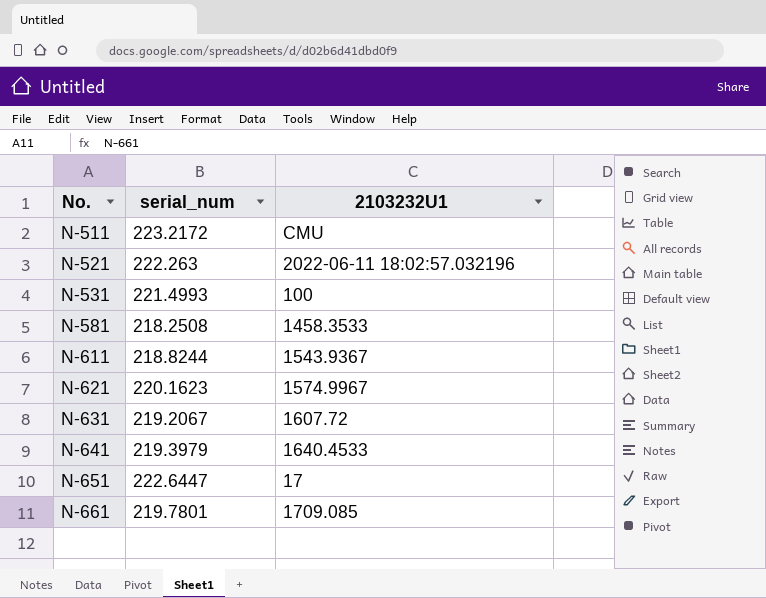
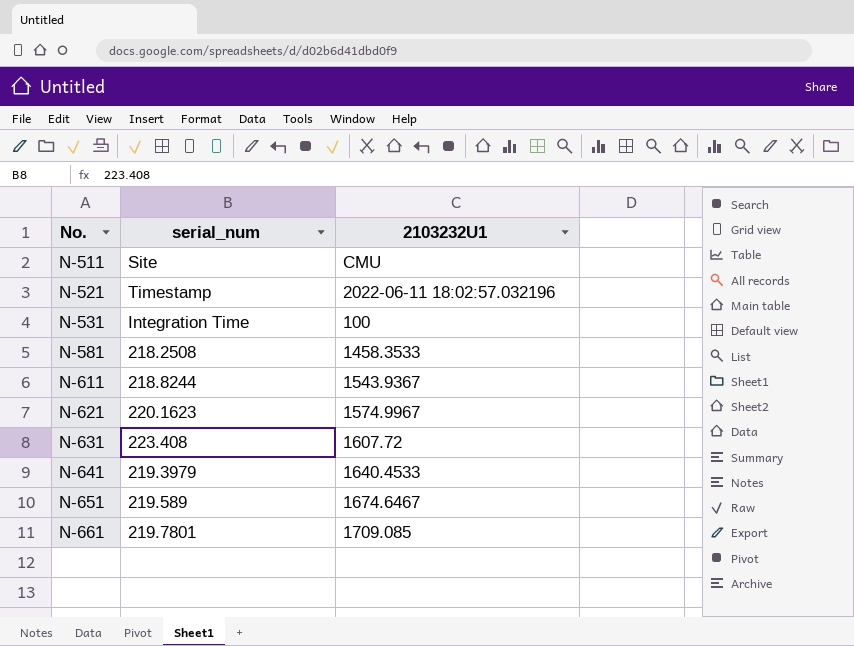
N-511 | serial_num: 223.2172 -> Site
N-521 | serial_num: 222.263 -> Timestamp
N-531 | serial_num: 221.4993 -> Integration Time
N-631 | serial_num: 219.2067 -> 223.408
N-651 | serial_num: 222.6447 -> 219.589
N-651 | 2103232U1: 17 -> 1674.6467

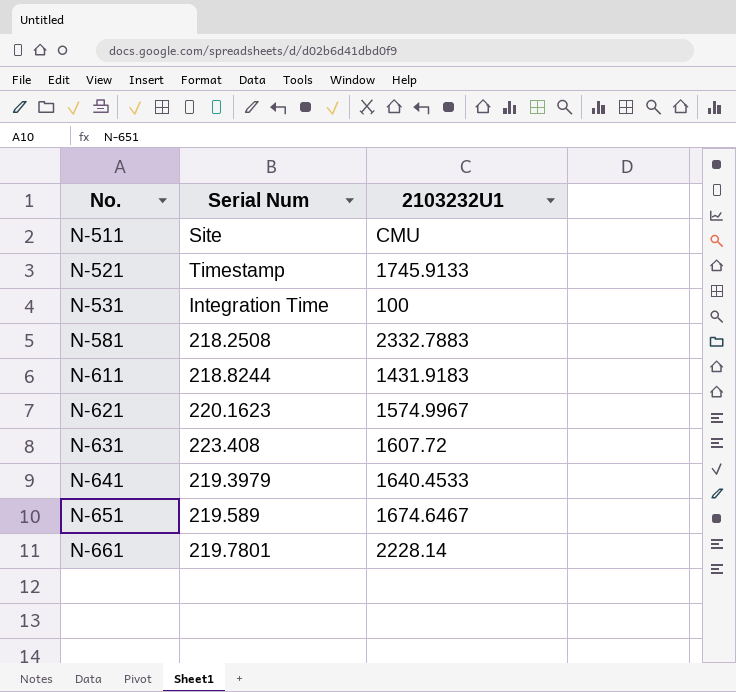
column name: serial_num -> Serial Num
N-521 | 2103232U1: 2022-06-11 18:02:57.032196 -> 1745.9133
N-581 | 2103232U1: 1458.3533 -> 2332.7883
N-611 | 2103232U1: 1543.9367 -> 1431.9183
N-661 | 2103232U1: 1709.085 -> 2228.14

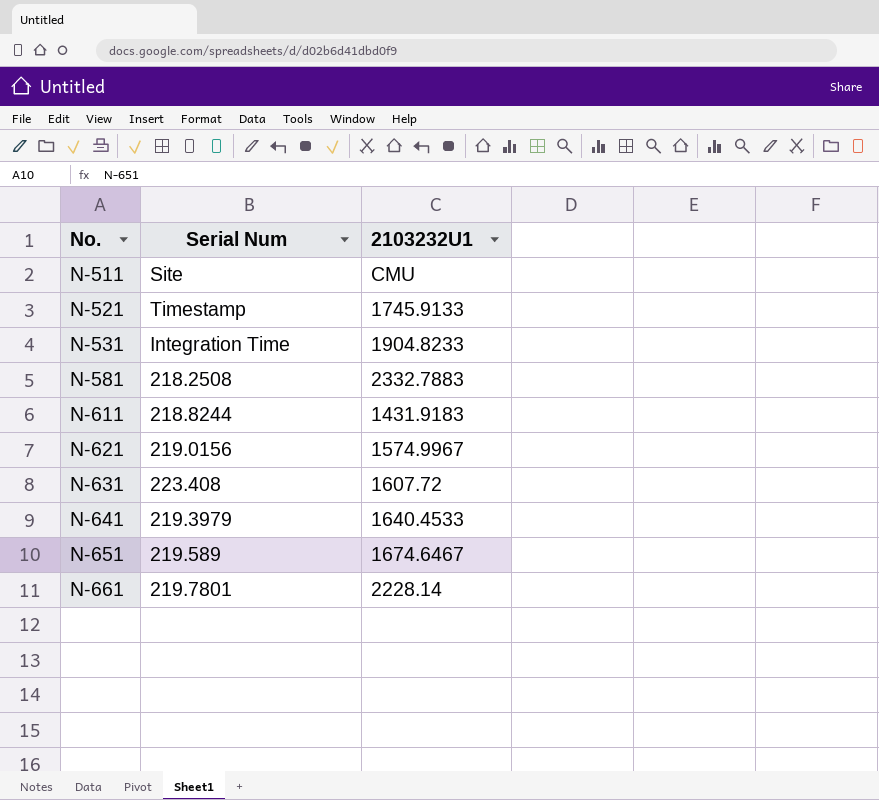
N-531 | 2103232U1: 100 -> 1904.8233
N-621 | Serial Num: 220.1623 -> 219.0156

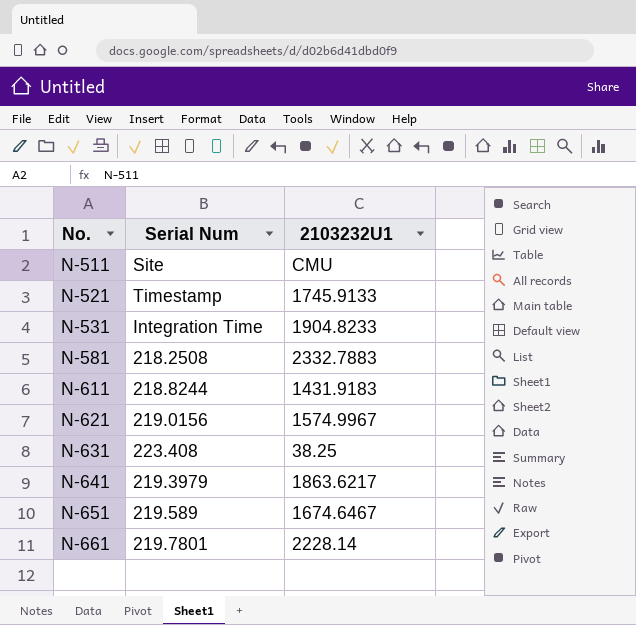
N-631 | 2103232U1: 1607.72 -> 38.25
N-641 | 2103232U1: 1640.4533 -> 1863.6217

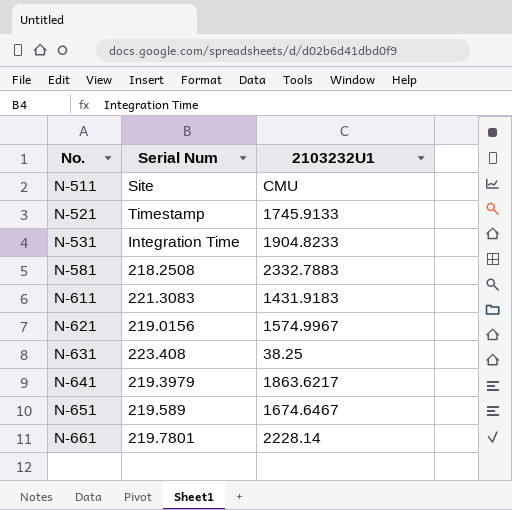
N-611 | Serial Num: 218.8244 -> 221.3083

